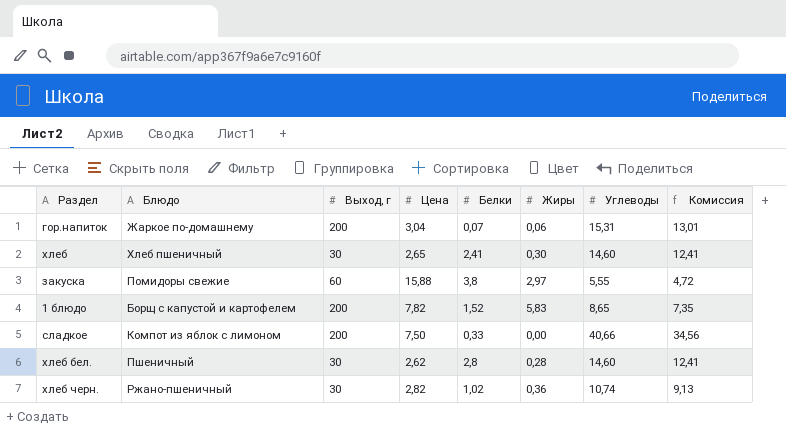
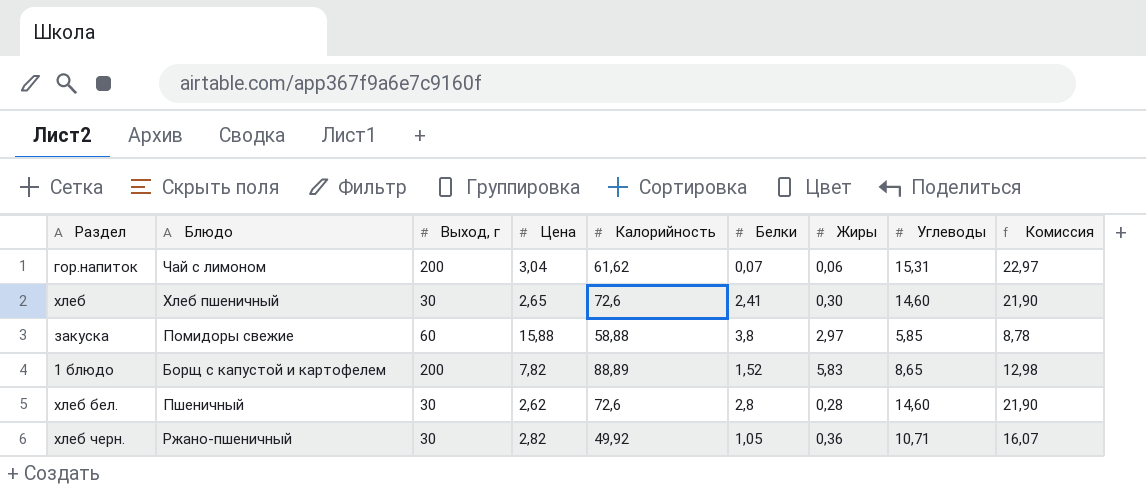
column Калорийность | position: none -> 5
column Комиссия | formula: [Углеводы] * 0,85 -> [Углеводы] * 1,5
row сладкое: Компот из яблок с лимоном | 200 | 7,50 | 0,33 | 0,00 | 40,66 | 34,56 -> none
гор.напиток | Блюдо: Жаркое по-домашнему -> Чай с лимоном
закуска | Углеводы: 5,55 -> 5,85
хлеб черн. | Белки: 1,02 -> 1,05
хлеб черн. | Углеводы: 10,74 -> 10,71

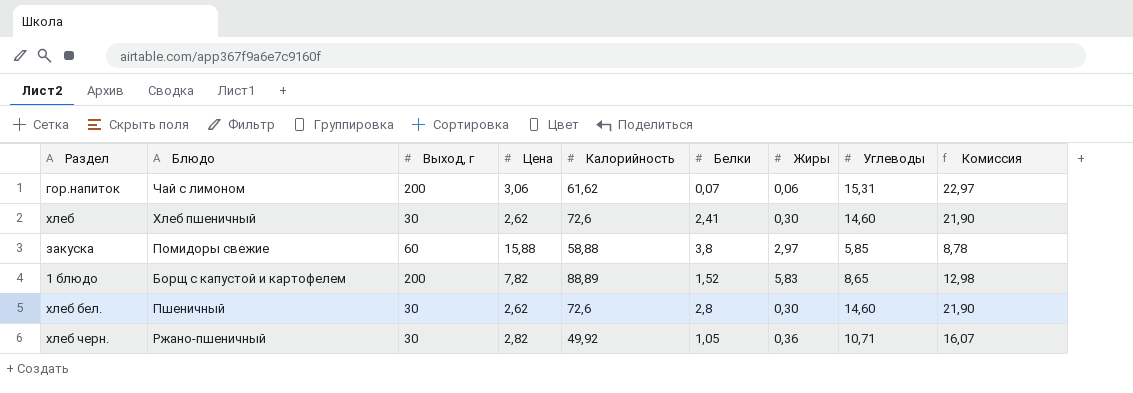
гор.напиток | Цена: 3,04 -> 3,06
хлеб | Цена: 2,65 -> 2,62
хлеб бел. | Жиры: 0,28 -> 0,30

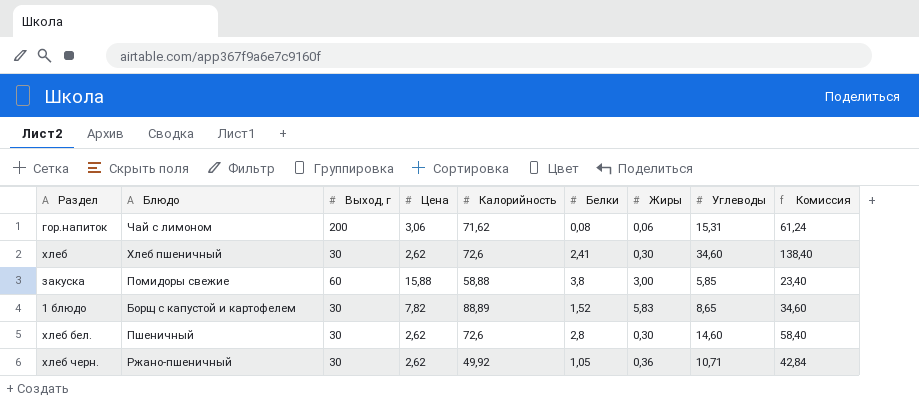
column Комиссия | formula: [Углеводы] * 1,5 -> [Углеводы] * 4
гор.напиток | Калорийность: 61,62 -> 71,62
гор.напиток | Белки: 0,07 -> 0,08
хлеб | Углеводы: 14,60 -> 34,60
закуска | Жиры: 2,97 -> 3,00
1 блюдо | Выход, г: 200 -> 30
хлеб черн. | Цена: 2,82 -> 2,62

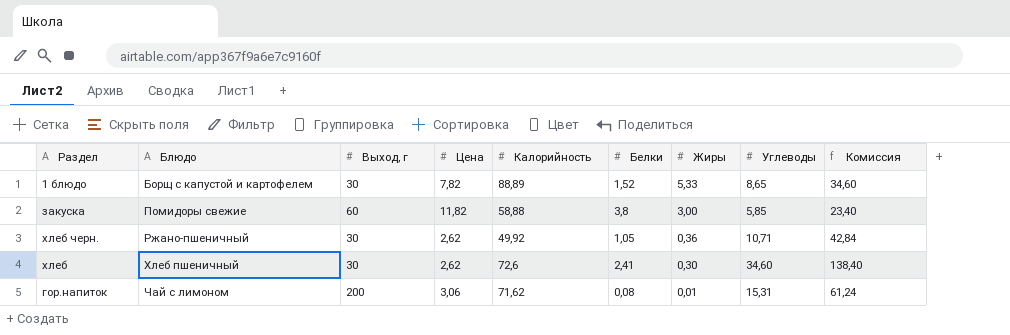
row order: none -> Блюдо ascending
row хлеб бел.: Пшеничный | 30 | 2,62 | 72,6 | 2,8 | 0,30 | 14,60 | 58,40 -> none
1 блюдо | Жиры: 5,83 -> 5,33
закуска | Цена: 15,88 -> 11,82
гор.напиток | Жиры: 0,06 -> 0,01

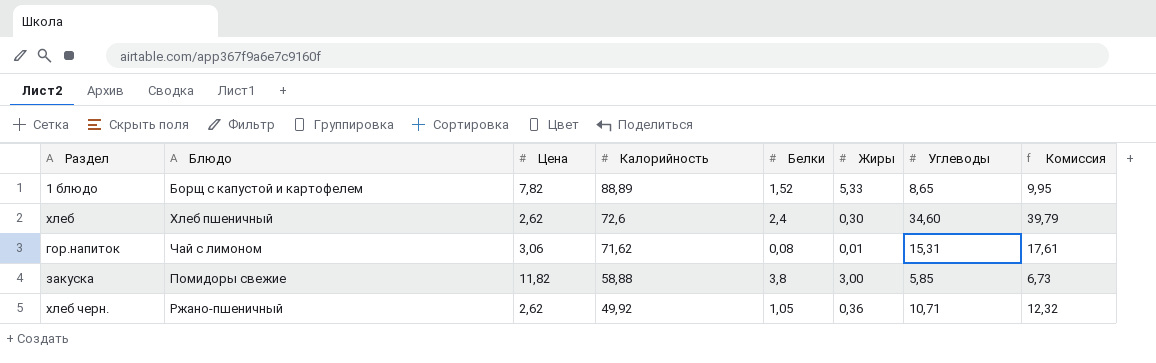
row order: Блюдо ascending -> Калорийность descending
column Выход, г | position: 3 -> none
column Комиссия | formula: [Углеводы] * 4 -> [Углеводы] * 1,15
хлеб | Белки: 2,41 -> 2,4

